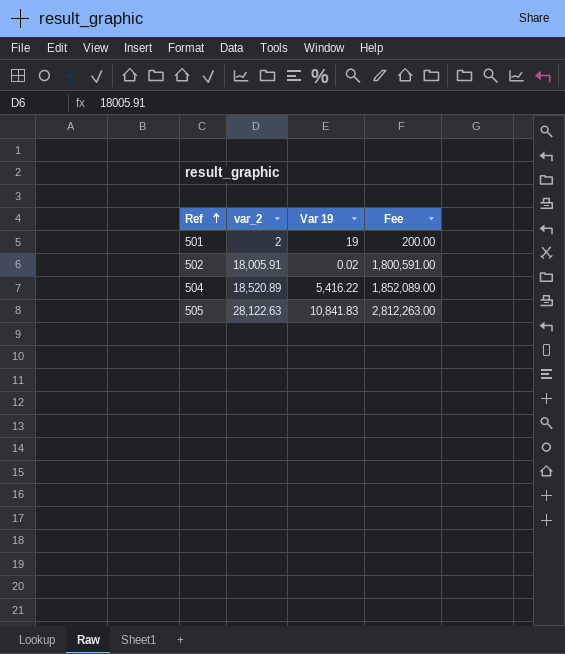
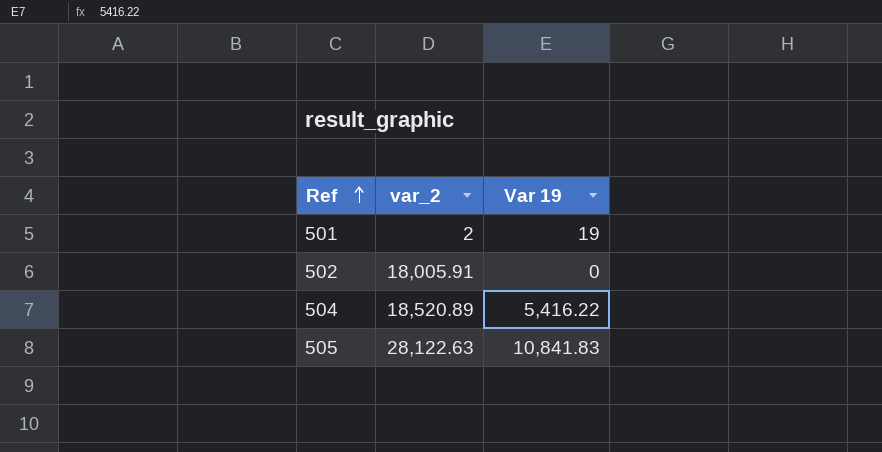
column Fee | formula: [var_2] * 100 -> none
502 | Var 19: 0.02 -> 0

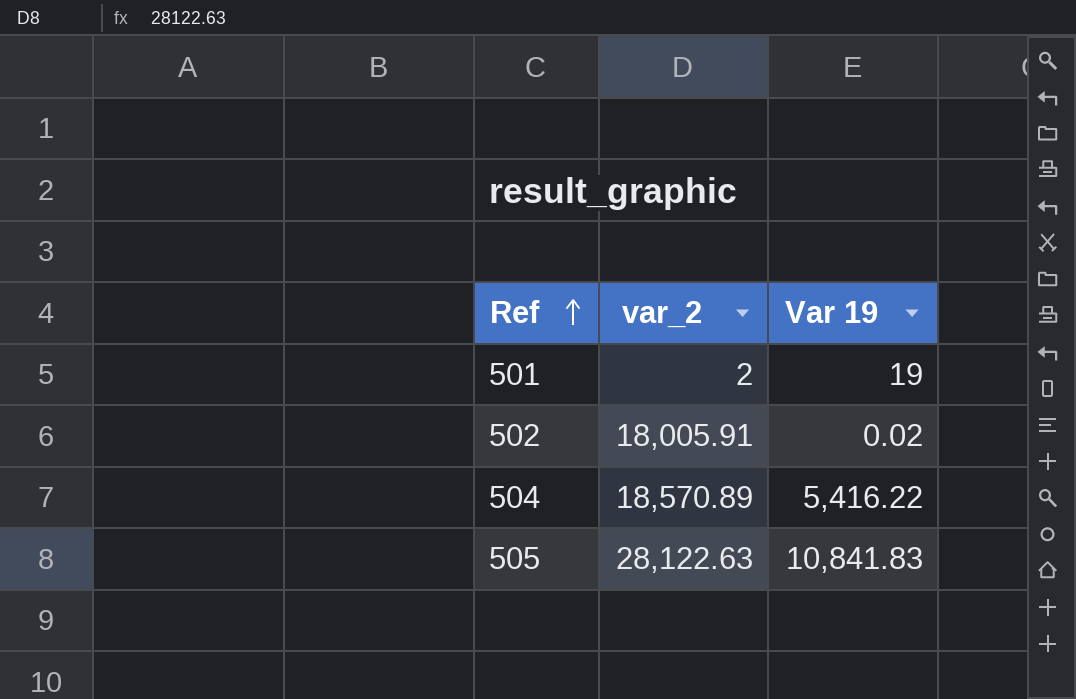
502 | Var 19: 0 -> 0.02
504 | var_2: 18,520.89 -> 18,570.89

